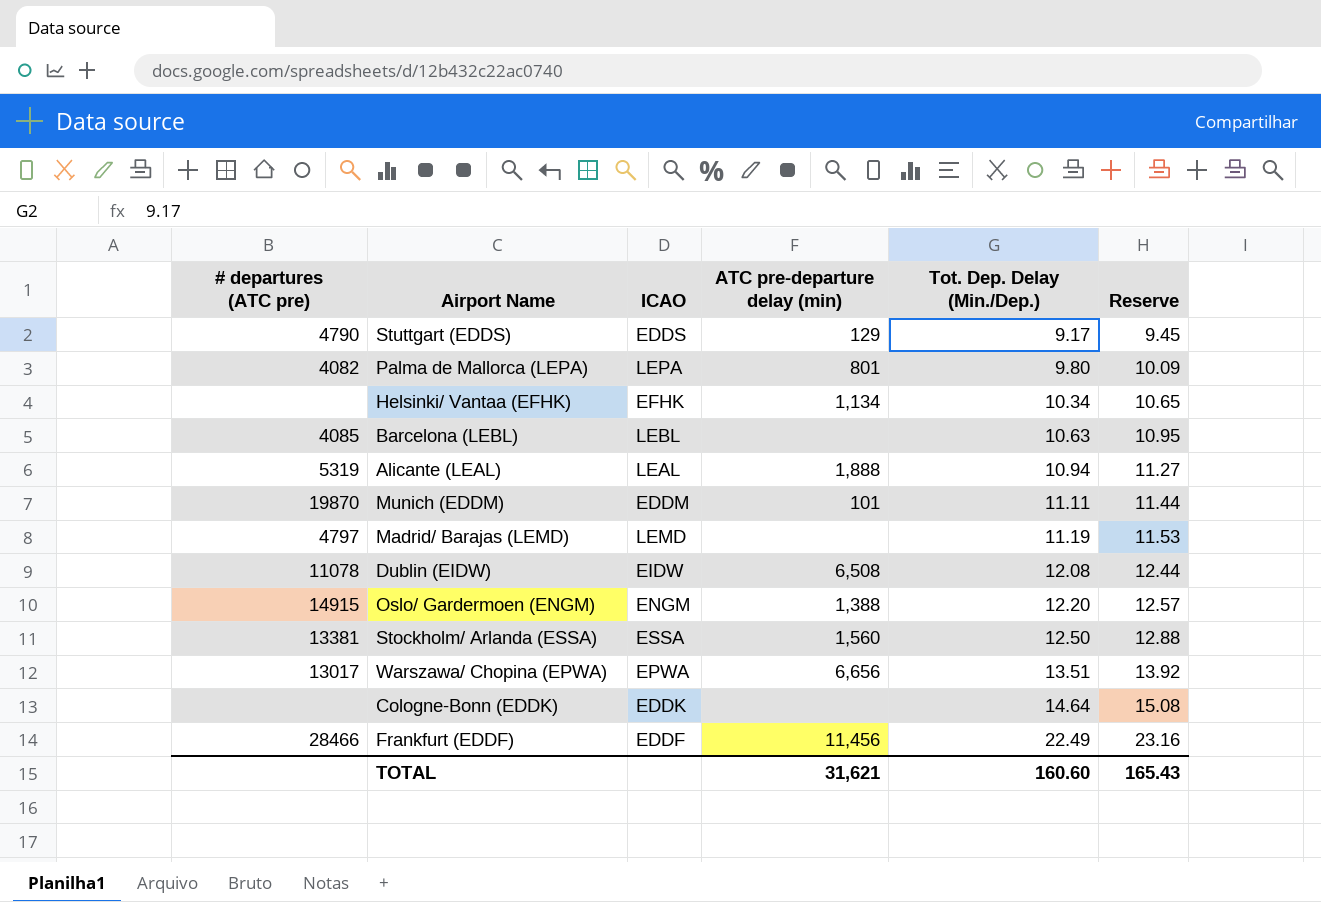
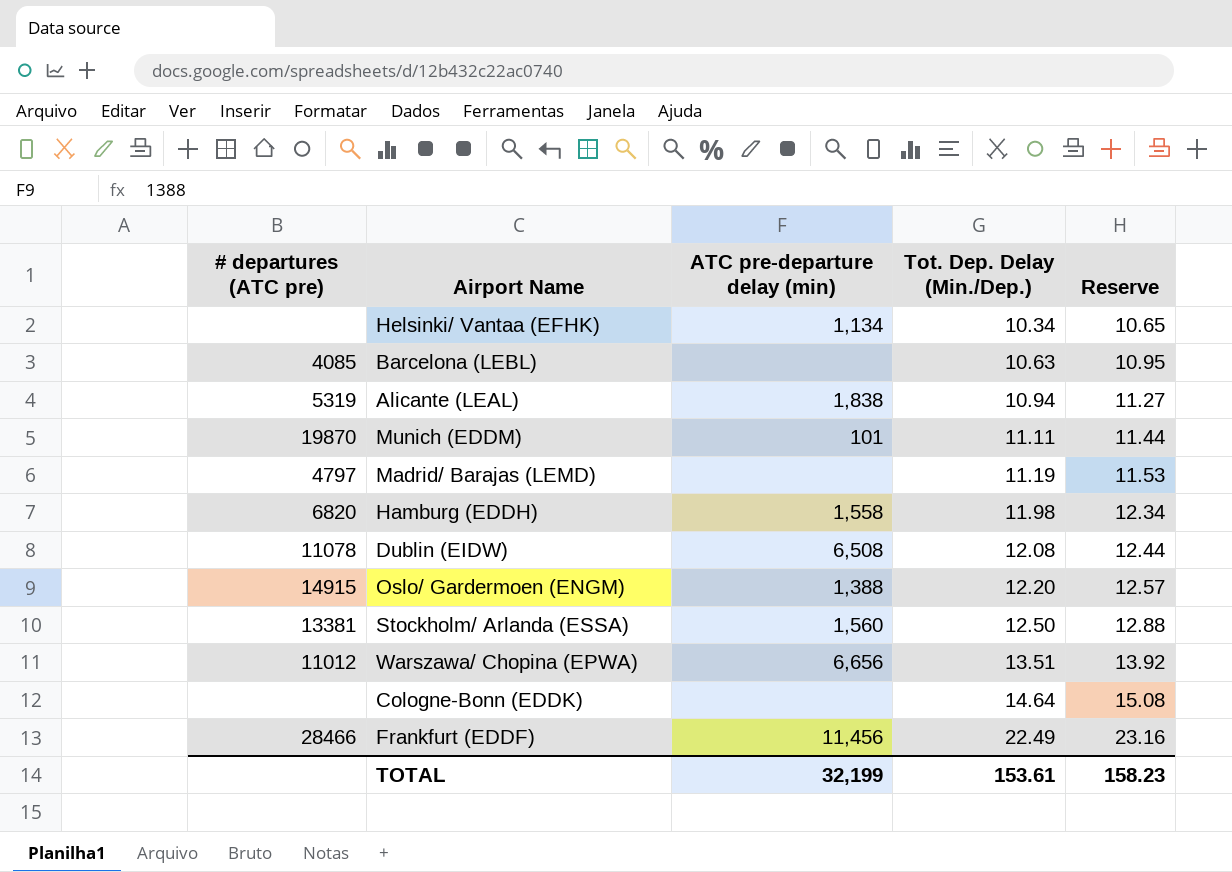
column ICAO | position: 3 -> none
row Stuttgart (EDDS): 4790 | EDDS | 129 | 9.17 | 9.45 -> none
row Palma de Mallorca (LEPA): 4082 | LEPA | 801 | 9.80 | 10.09 -> none
Alicante (LEAL) | ATC pre-departure delay (min): 1,888 -> 1,838
row Hamburg (EDDH): none -> 6820 | 1,558 | 11.98 | 12.34
Warszawa/ Chopina (EPWA) | # departures (ATC pre): 13017 -> 11012
TOTAL | ATC pre-departure delay (min): 31,621 -> 32,199
TOTAL | Tot. Dep. Delay (Min./Dep.): 160.60 -> 153.61
TOTAL | Reserve: 165.43 -> 158.23

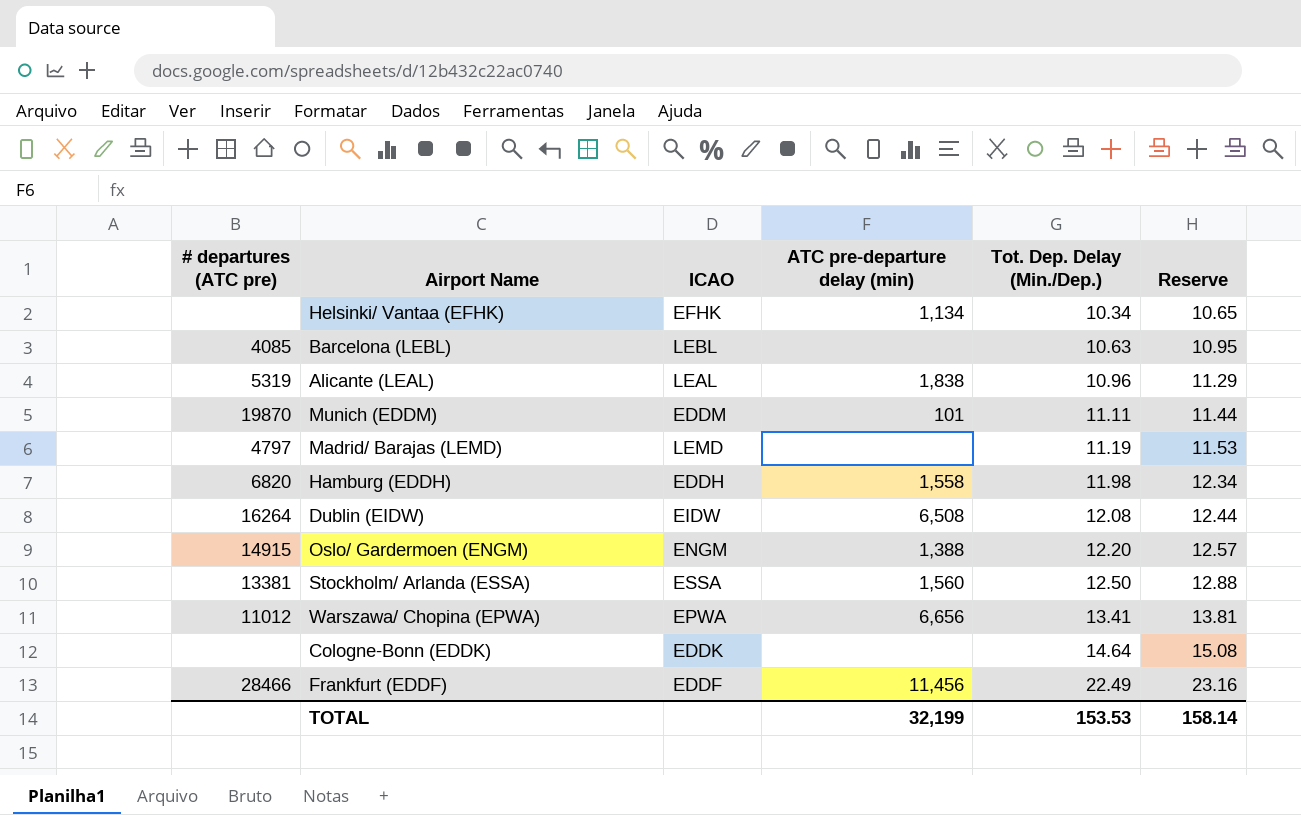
column ICAO | position: none -> 3
Alicante (LEAL) | Tot. Dep. Delay (Min./Dep.): 10.94 -> 10.96
Alicante (LEAL) | Reserve: 11.27 -> 11.29
Dublin (EIDW) | # departures (ATC pre): 11078 -> 16264
Warszawa/ Chopina (EPWA) | Tot. Dep. Delay (Min./Dep.): 13.51 -> 13.41
Warszawa/ Chopina (EPWA) | Reserve: 13.92 -> 13.81
TOTAL | Tot. Dep. Delay (Min./Dep.): 153.61 -> 153.53
TOTAL | Reserve: 158.23 -> 158.14

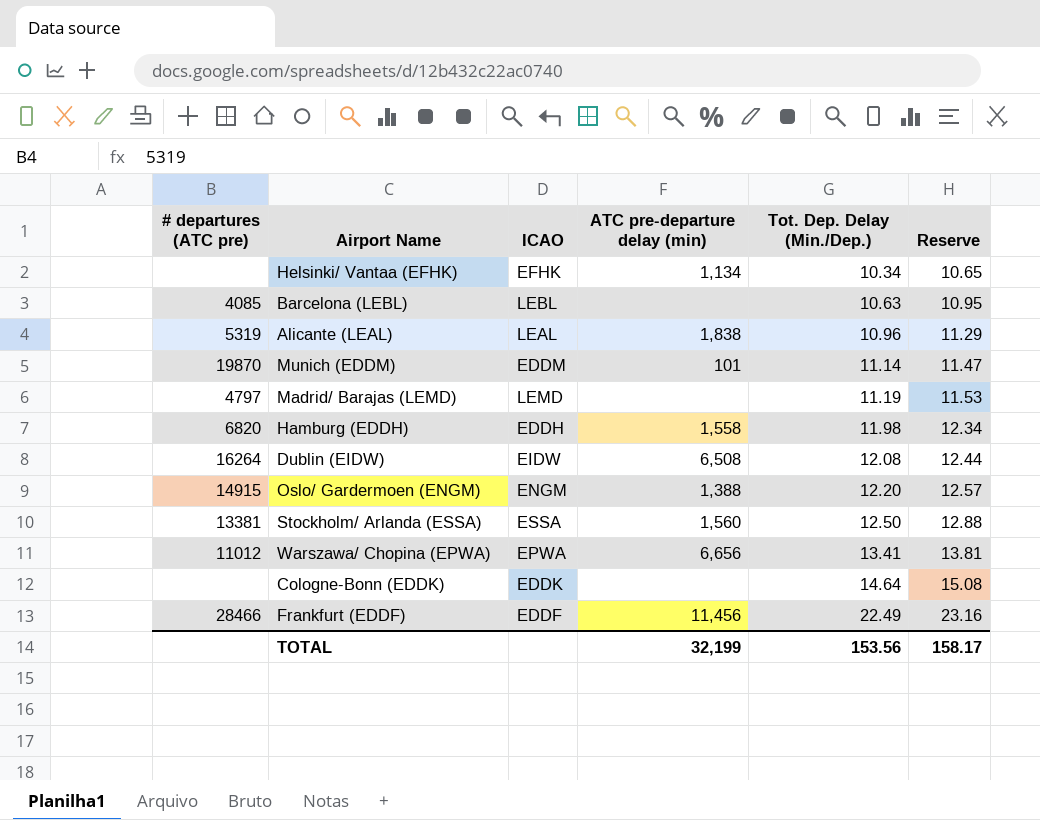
Munich (EDDM) | Tot. Dep. Delay (Min./Dep.): 11.11 -> 11.14
Munich (EDDM) | Reserve: 11.44 -> 11.47
TOTAL | Tot. Dep. Delay (Min./Dep.): 153.53 -> 153.56
TOTAL | Reserve: 158.14 -> 158.17

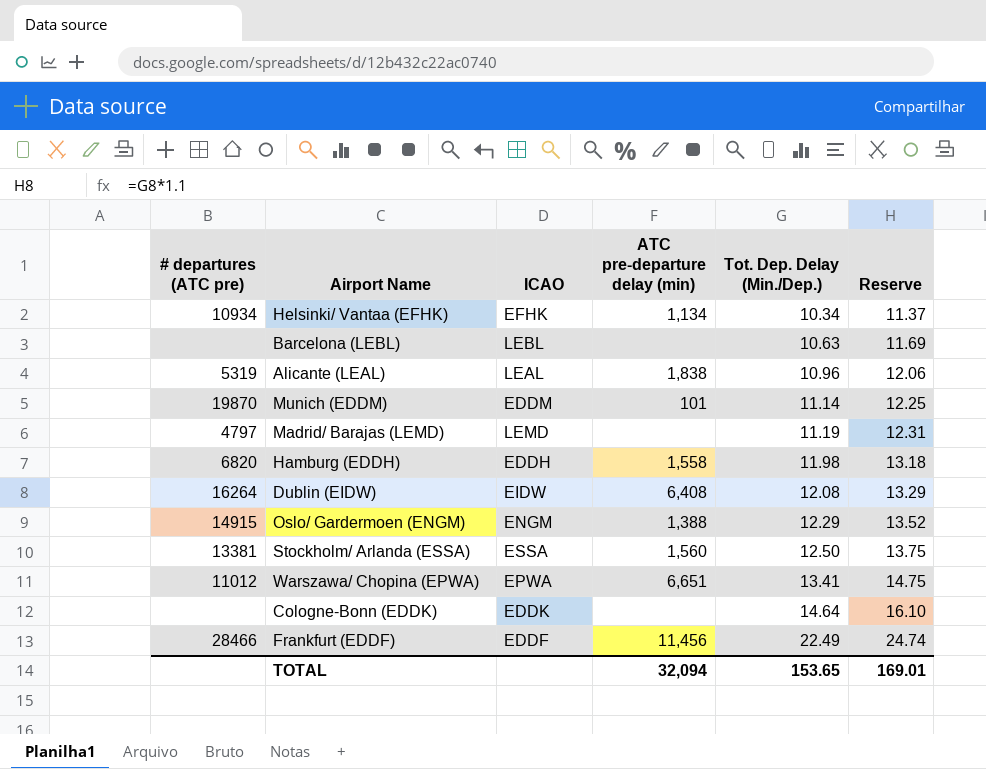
column Reserve | formula: [Tot. Dep. Delay (Min./Dep.)] * 1.03 -> [Tot. Dep. Delay (Min./Dep.)] * 1.1
Helsinki/ Vantaa (EFHK) | # departures (ATC pre): none -> 10934
Barcelona (LEBL) | # departures (ATC pre): 4085 -> none
Dublin (EIDW) | ATC pre-departure delay (min): 6,508 -> 6,408
Oslo/ Gardermoen (ENGM) | Tot. Dep. Delay (Min./Dep.): 12.20 -> 12.29
Warszawa/ Chopina (EPWA) | ATC pre-departure delay (min): 6,656 -> 6,651
TOTAL | ATC pre-departure delay (min): 32,199 -> 32,094
TOTAL | Tot. Dep. Delay (Min./Dep.): 153.56 -> 153.65
TOTAL | Reserve: 158.17 -> 169.01

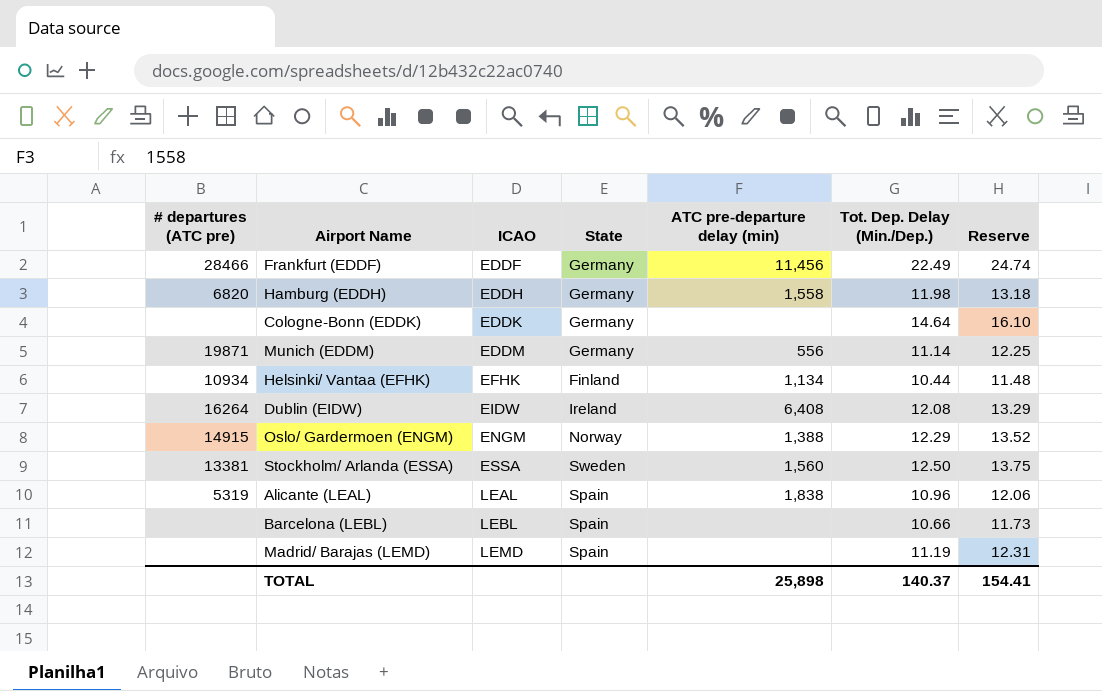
row order: Tot. Dep. Delay (Min./Dep.) ascending -> ICAO ascending
column State | position: none -> 4
row Warszawa/ Chopina (EPWA): 11012 | EPWA | 6,651 | 13.41 | 14.75 -> none
Munich (EDDM) | # departures (ATC pre): 19870 -> 19871
Munich (EDDM) | ATC pre-departure delay (min): 101 -> 556
Helsinki/ Vantaa (EFHK) | Tot. Dep. Delay (Min./Dep.): 10.34 -> 10.44
Helsinki/ Vantaa (EFHK) | Reserve: 11.37 -> 11.48
Barcelona (LEBL) | Tot. Dep. Delay (Min./Dep.): 10.63 -> 10.66
Barcelona (LEBL) | Reserve: 11.69 -> 11.73
Madrid/ Barajas (LEMD) | # departures (ATC pre): 4797 -> none
TOTAL | ATC pre-departure delay (min): 32,094 -> 25,898
TOTAL | Tot. Dep. Delay (Min./Dep.): 153.65 -> 140.37
TOTAL | Reserve: 169.01 -> 154.41

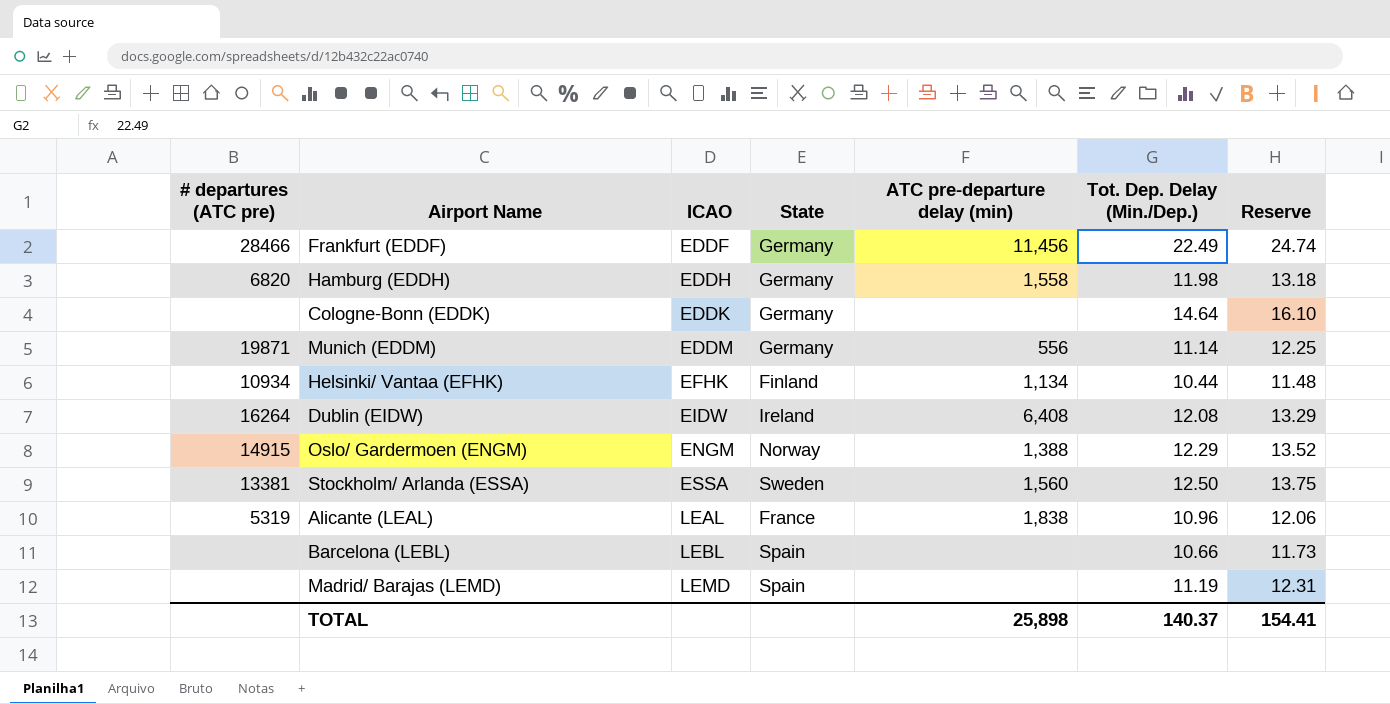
Alicante (LEAL) | State: Spain -> France

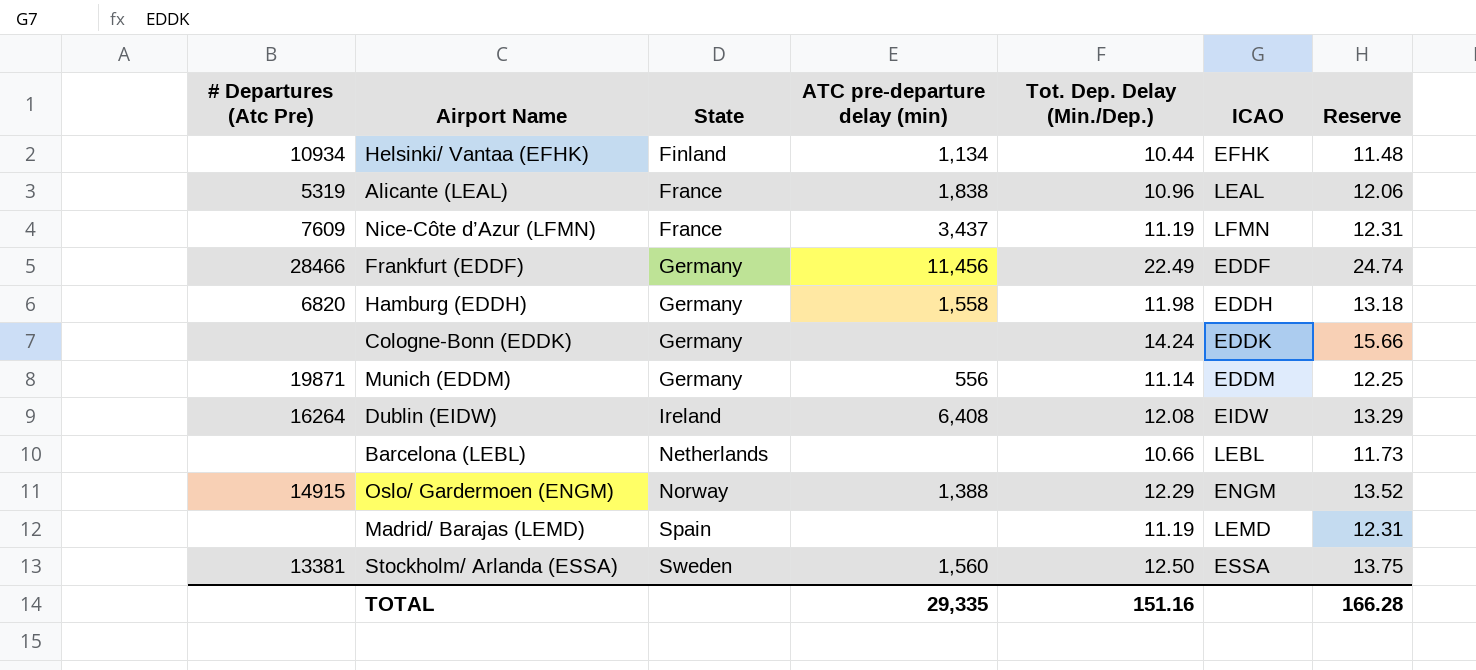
row order: ICAO ascending -> State ascending
column name: # departures (ATC pre) -> # Departures (Atc Pre)
column ICAO | position: 3 -> 6
row Nice-Côte d’Azur (LFMN): none -> 7609 | France | 3,437 | 11.19 | LFMN | 12.31
Cologne-Bonn (EDDK) | Tot. Dep. Delay (Min./Dep.): 14.64 -> 14.24
Cologne-Bonn (EDDK) | Reserve: 16.10 -> 15.66
Barcelona (LEBL) | State: Spain -> Netherlands
TOTAL | ATC pre-departure delay (min): 25,898 -> 29,335
TOTAL | Tot. Dep. Delay (Min./Dep.): 140.37 -> 151.16
TOTAL | Reserve: 154.41 -> 166.28

